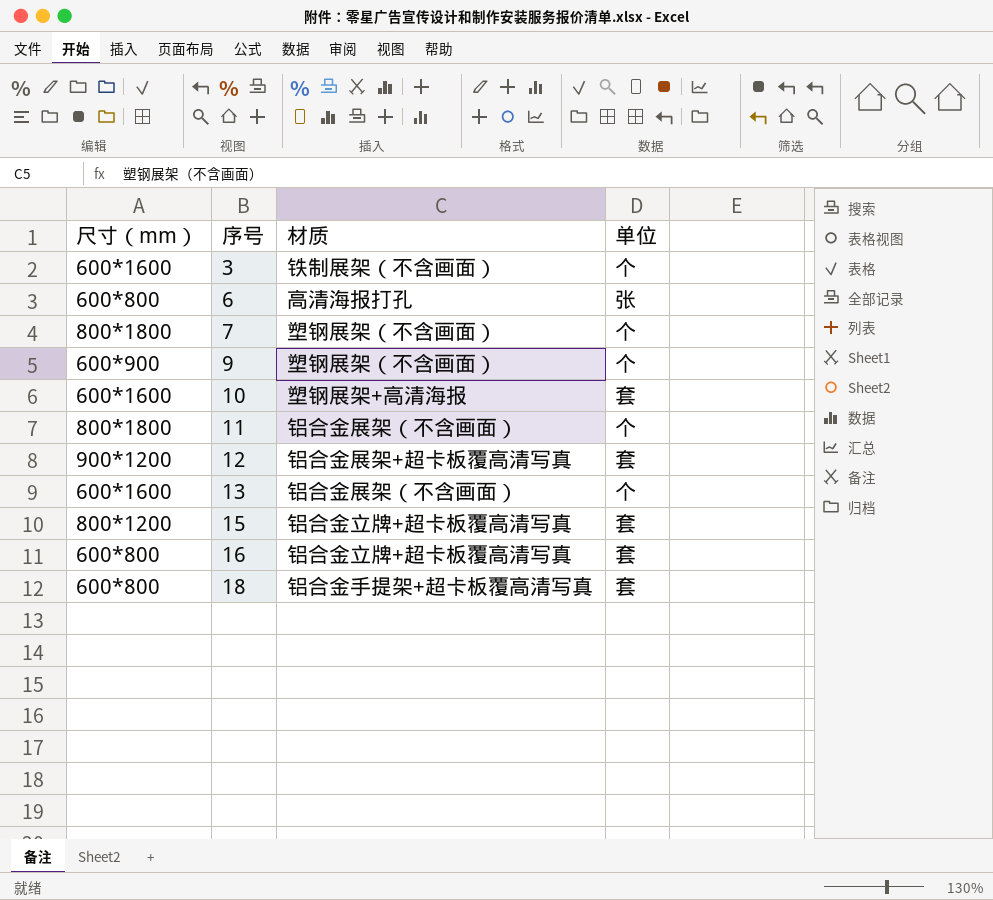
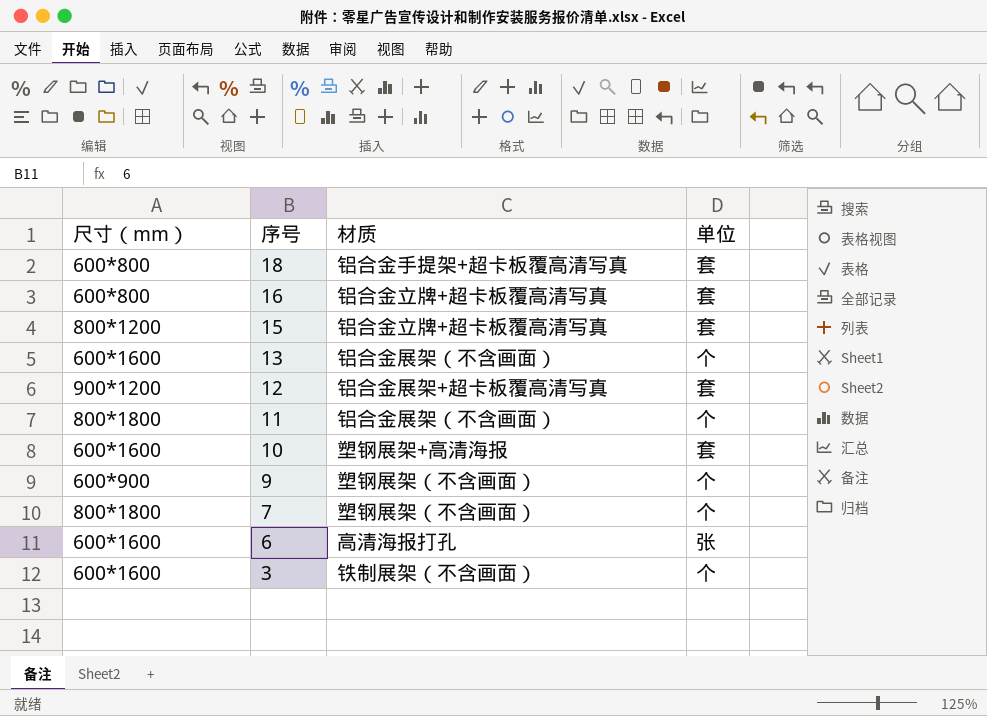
row order: 序号 ascending -> 序号 descending
6 | 尺寸（mm）: 600*800 -> 600*1600

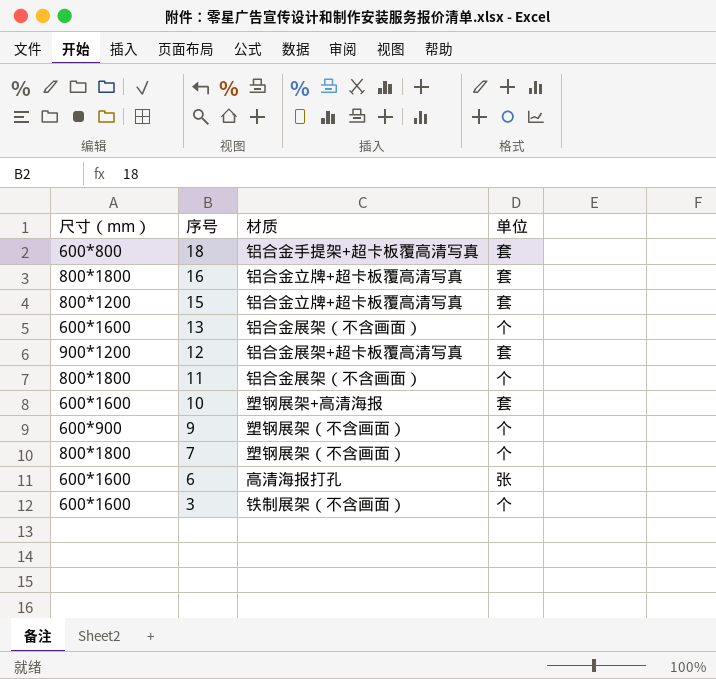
16 | 尺寸（mm）: 600*800 -> 800*1800

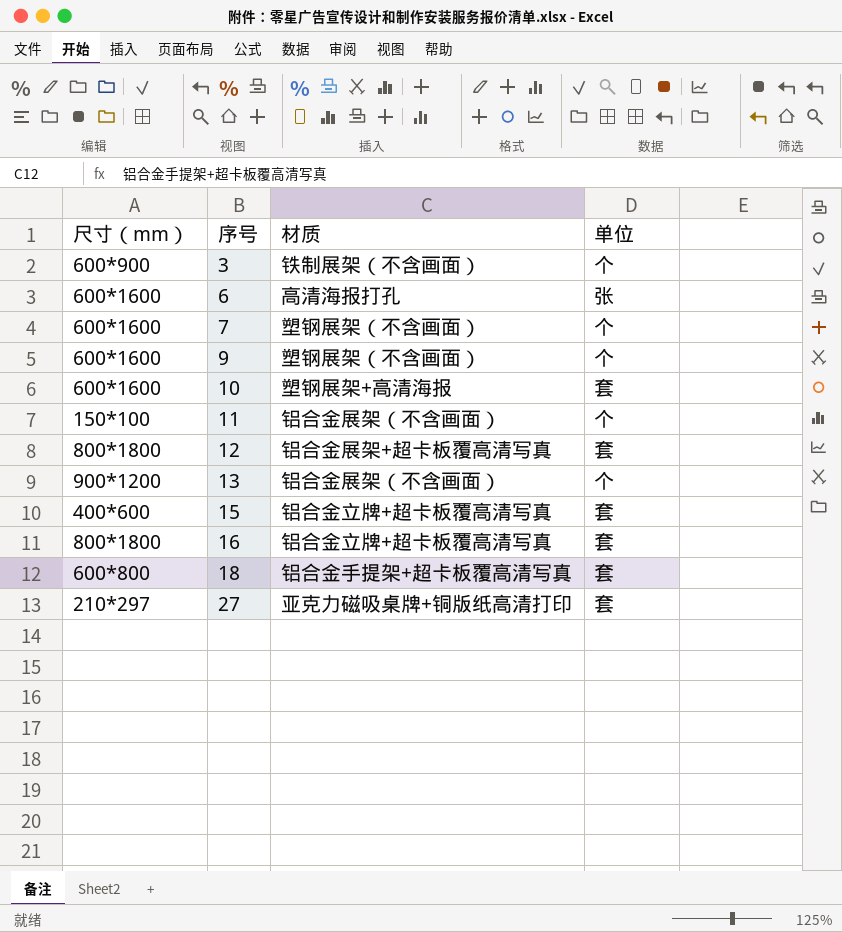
row order: 序号 descending -> 序号 ascending
3 | 尺寸（mm）: 600*1600 -> 600*900
7 | 尺寸（mm）: 800*1800 -> 600*1600
9 | 尺寸（mm）: 600*900 -> 600*1600
11 | 尺寸（mm）: 800*1800 -> 150*100
12 | 尺寸（mm）: 900*1200 -> 800*1800
13 | 尺寸（mm）: 600*1600 -> 900*1200
15 | 尺寸（mm）: 800*1200 -> 400*600
row 27: none -> 210*297 | 亚克力磁吸桌牌+铜版纸高清打印 | 套

